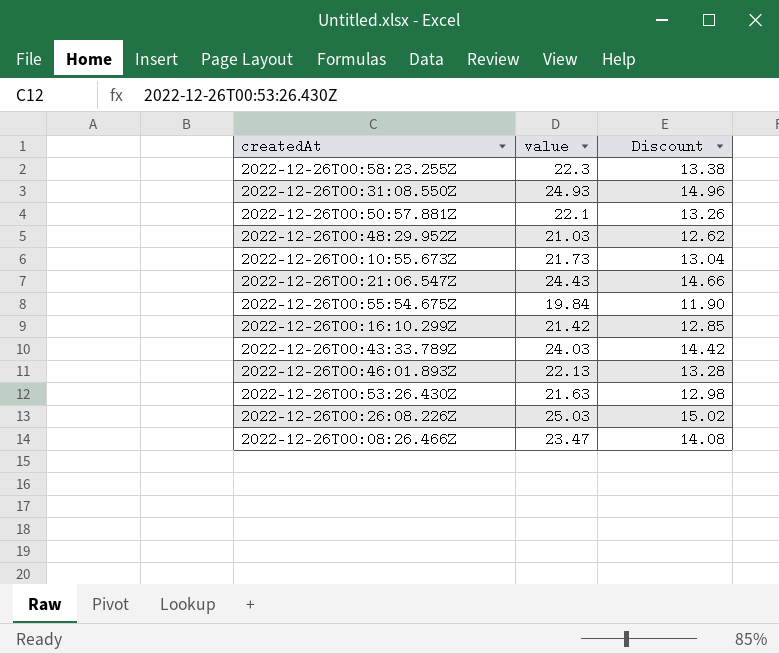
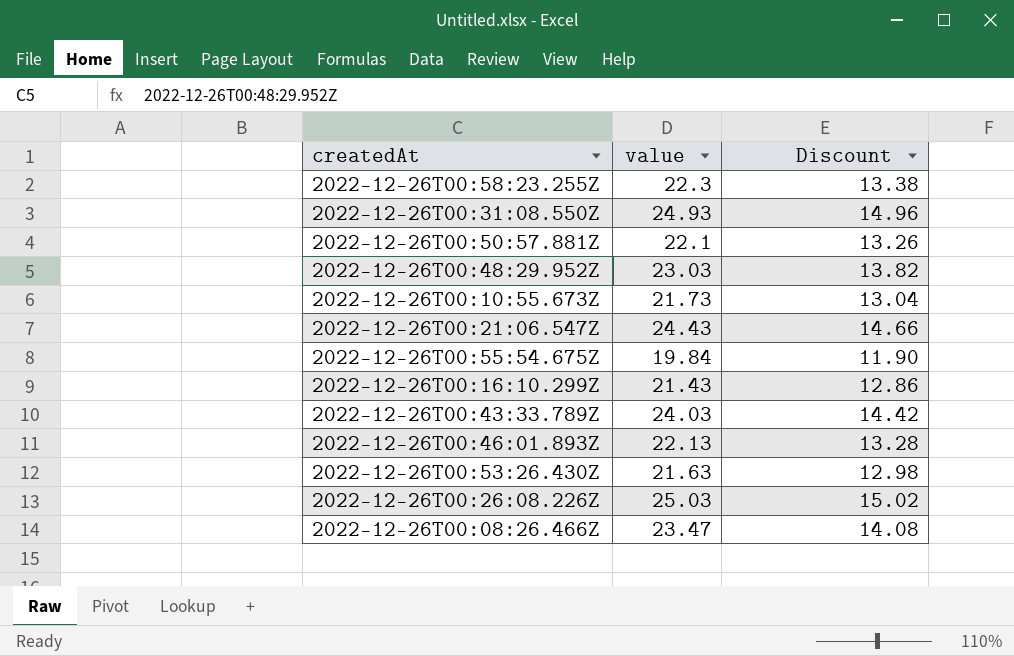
2022-12-26T00:48:29.952Z | value: 21.03 -> 23.03
2022-12-26T00:48:29.952Z | Discount: 12.62 -> 13.82
2022-12-26T00:16:10.299Z | value: 21.42 -> 21.43
2022-12-26T00:16:10.299Z | Discount: 12.85 -> 12.86

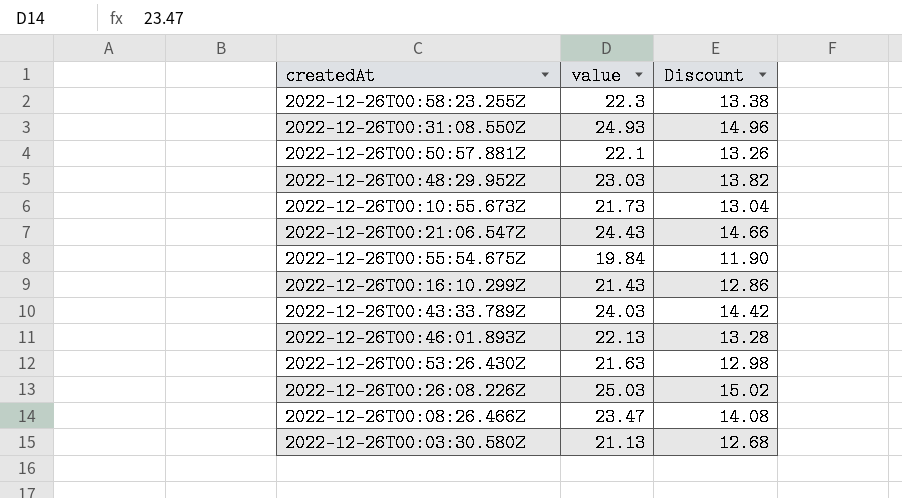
row 2022-12-26T00:03:30.580Z: none -> 21.13 | 12.68

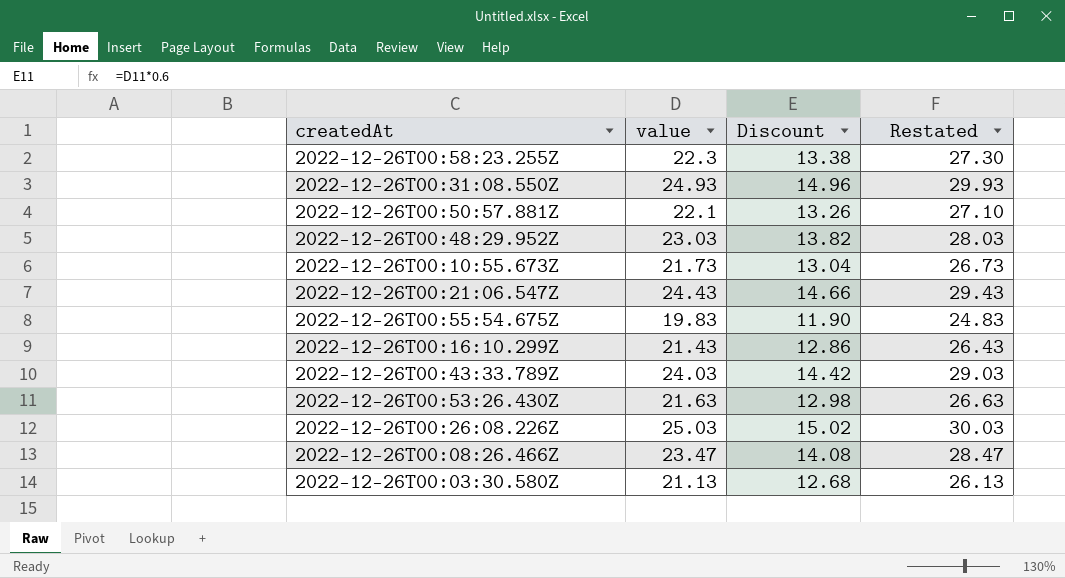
column Restated | formula: none -> [value] + 5
row 2022-12-26T00:46:01.893Z: 22.13 | 13.28 -> none
2022-12-26T00:55:54.675Z | value: 19.84 -> 19.83

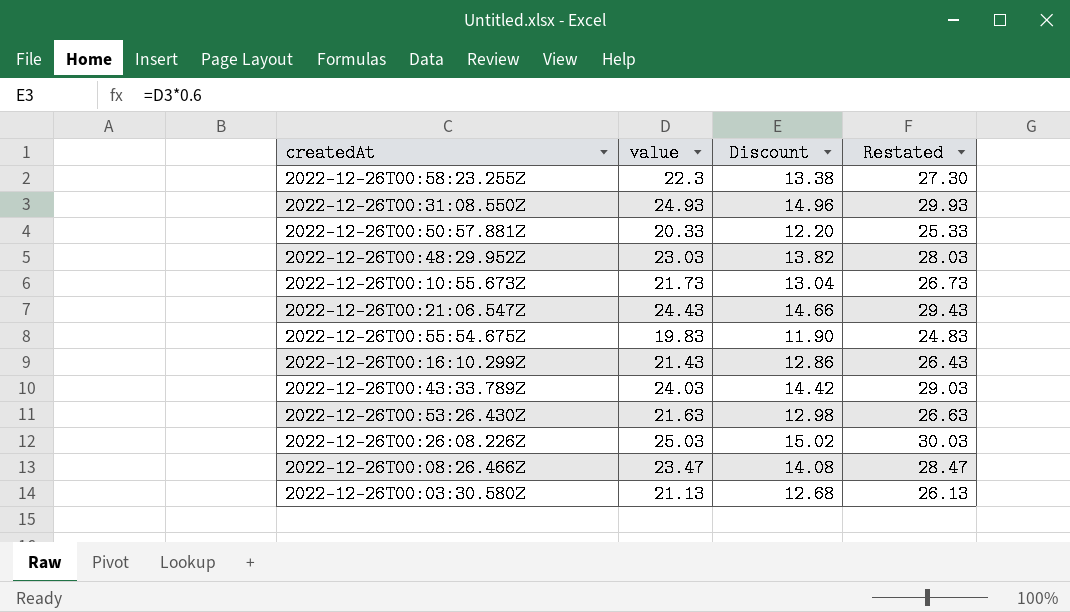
2022-12-26T00:50:57.881Z | value: 22.1 -> 20.33
2022-12-26T00:50:57.881Z | Discount: 13.26 -> 12.20
2022-12-26T00:50:57.881Z | Restated: 27.10 -> 25.33

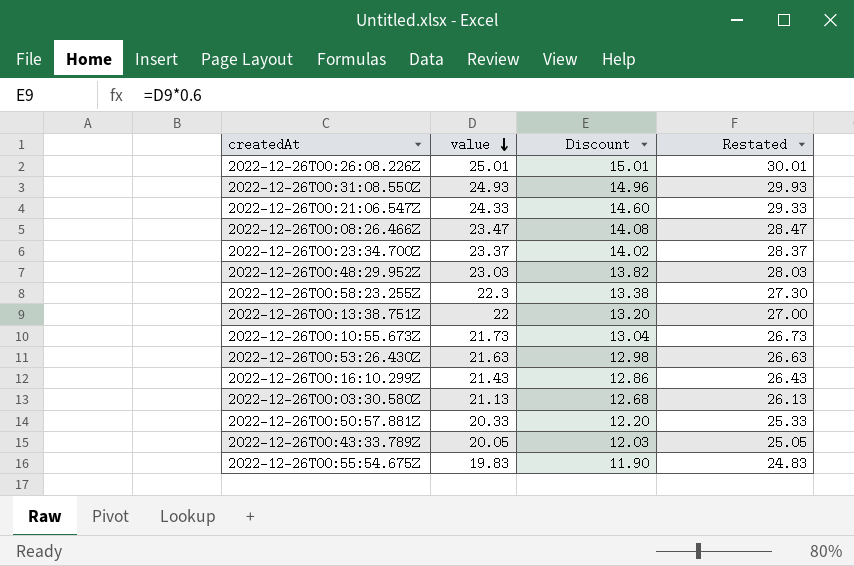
row order: none -> value descending
2022-12-26T00:26:08.226Z | value: 25.03 -> 25.01
2022-12-26T00:26:08.226Z | Discount: 15.02 -> 15.01
2022-12-26T00:26:08.226Z | Restated: 30.03 -> 30.01
2022-12-26T00:21:06.547Z | value: 24.43 -> 24.33
2022-12-26T00:21:06.547Z | Discount: 14.66 -> 14.60
2022-12-26T00:21:06.547Z | Restated: 29.43 -> 29.33
row 2022-12-26T00:23:34.700Z: none -> 23.37 | 14.02 | 28.37
row 2022-12-26T00:13:38.751Z: none -> 22 | 13.20 | 27.00
2022-12-26T00:43:33.789Z | value: 24.03 -> 20.05
2022-12-26T00:43:33.789Z | Discount: 14.42 -> 12.03
2022-12-26T00:43:33.789Z | Restated: 29.03 -> 25.05

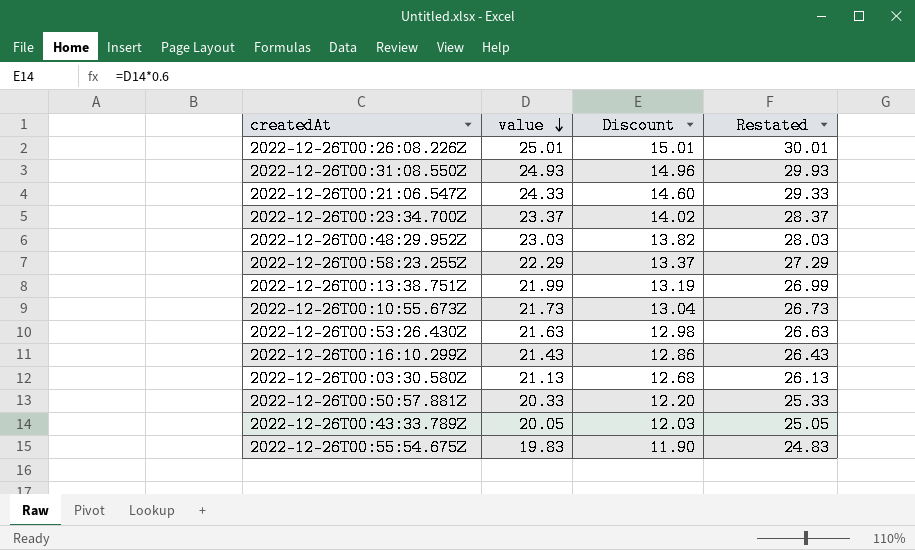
row 2022-12-26T00:08:26.466Z: 23.47 | 14.08 | 28.47 -> none
2022-12-26T00:58:23.255Z | value: 22.3 -> 22.29
2022-12-26T00:58:23.255Z | Discount: 13.38 -> 13.37
2022-12-26T00:58:23.255Z | Restated: 27.30 -> 27.29
2022-12-26T00:13:38.751Z | value: 22 -> 21.99
2022-12-26T00:13:38.751Z | Discount: 13.20 -> 13.19
2022-12-26T00:13:38.751Z | Restated: 27.00 -> 26.99

